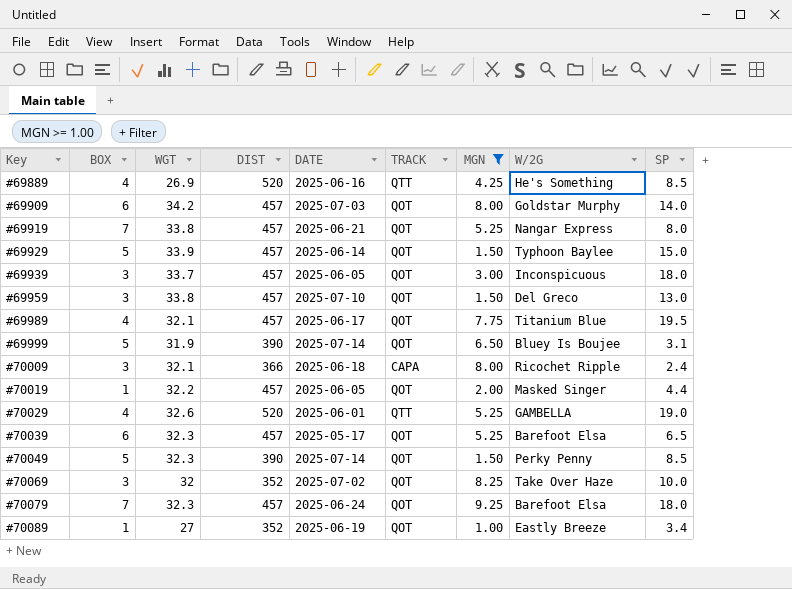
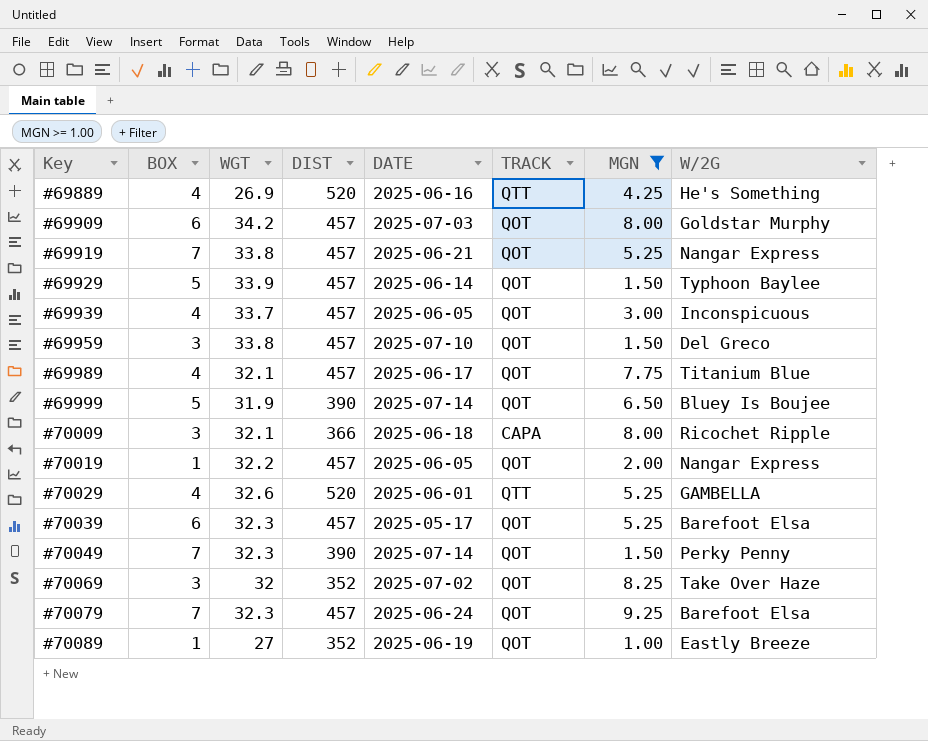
column SP | position: 9 -> none
#69939 | BOX: 3 -> 4
#70019 | W/2G: Masked Singer -> Nangar Express
#70049 | BOX: 5 -> 7

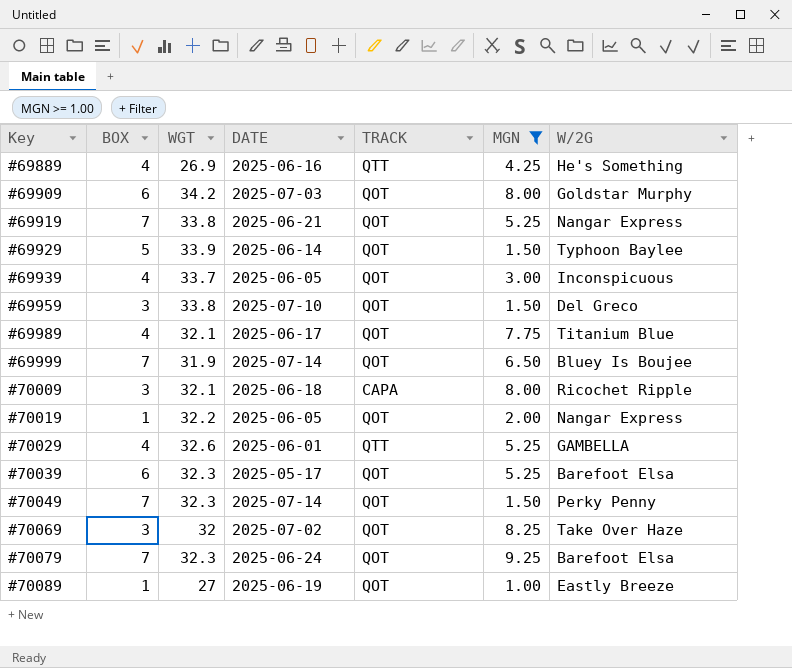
column DIST | position: 4 -> none
#69999 | BOX: 5 -> 7

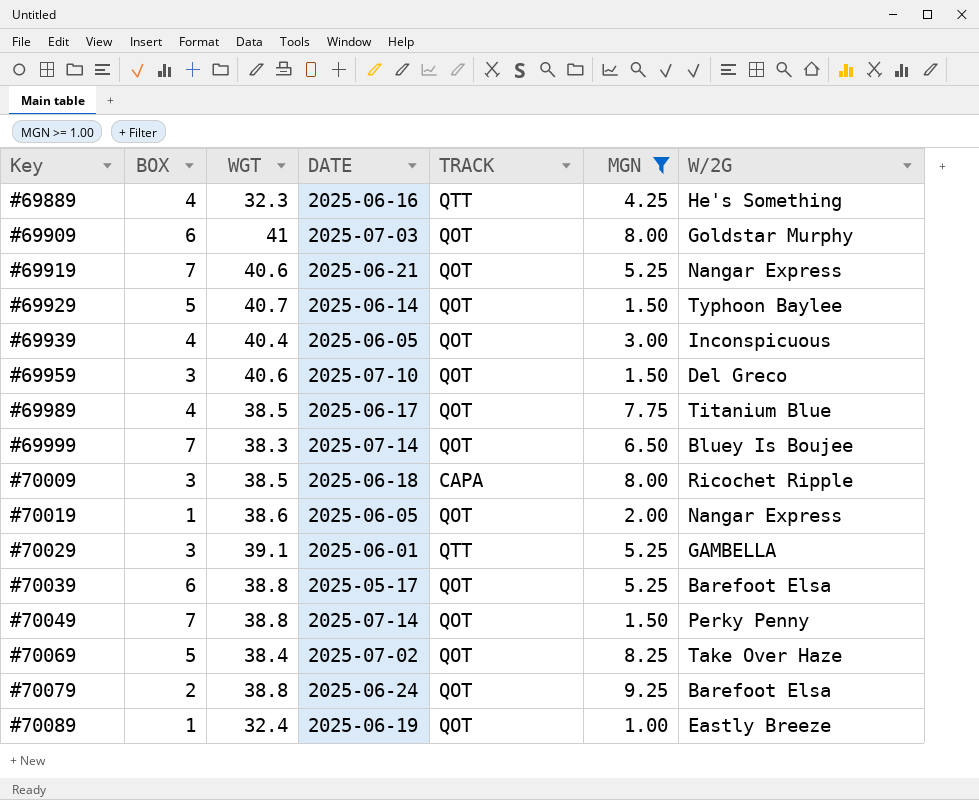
#69889 | WGT: 26.9 -> 32.3
#69909 | WGT: 34.2 -> 41
#69919 | WGT: 33.8 -> 40.6
#69929 | WGT: 33.9 -> 40.7
#69939 | WGT: 33.7 -> 40.4
#69959 | WGT: 33.8 -> 40.6
#69989 | WGT: 32.1 -> 38.5
#69999 | WGT: 31.9 -> 38.3
#70009 | WGT: 32.1 -> 38.5
#70019 | WGT: 32.2 -> 38.6
#70029 | BOX: 4 -> 3
#70029 | WGT: 32.6 -> 39.1
#70039 | WGT: 32.3 -> 38.8
#70049 | WGT: 32.3 -> 38.8
#70069 | BOX: 3 -> 5
#70069 | WGT: 32 -> 38.4
#70079 | BOX: 7 -> 2
#70079 | WGT: 32.3 -> 38.8
#70089 | WGT: 27 -> 32.4

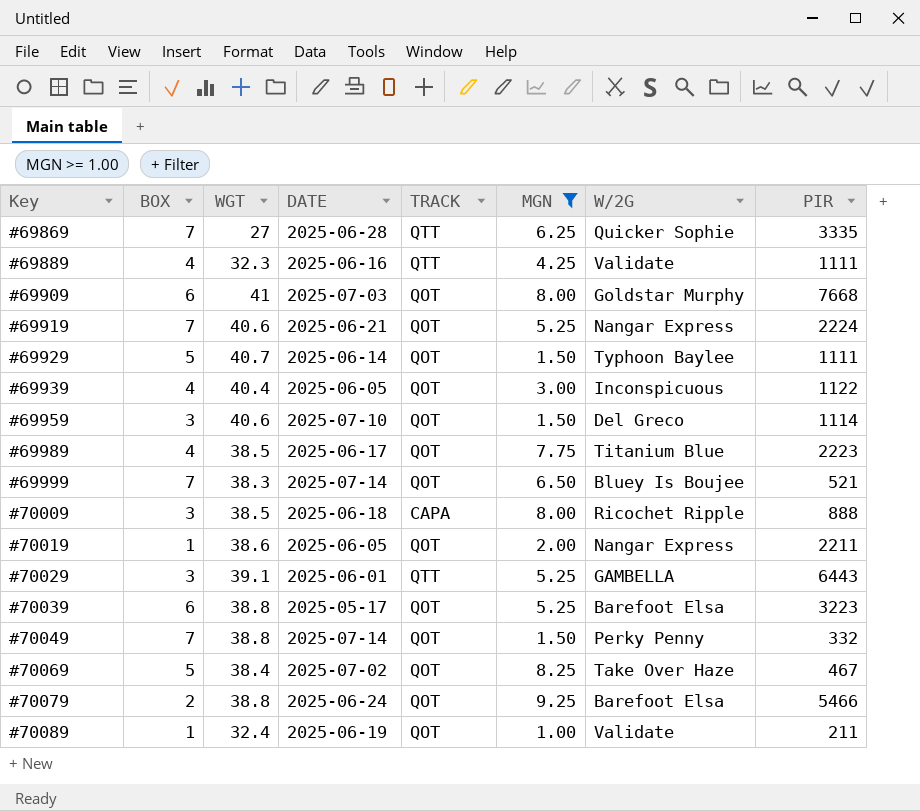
column PIR | position: none -> 8
row #69869: none -> 7 | 27 | 2025-06-28 | QTT | 6.25 | Quicker Sophie | 3335
#69889 | W/2G: He's Something -> Validate
#70089 | W/2G: Eastly Breeze -> Validate

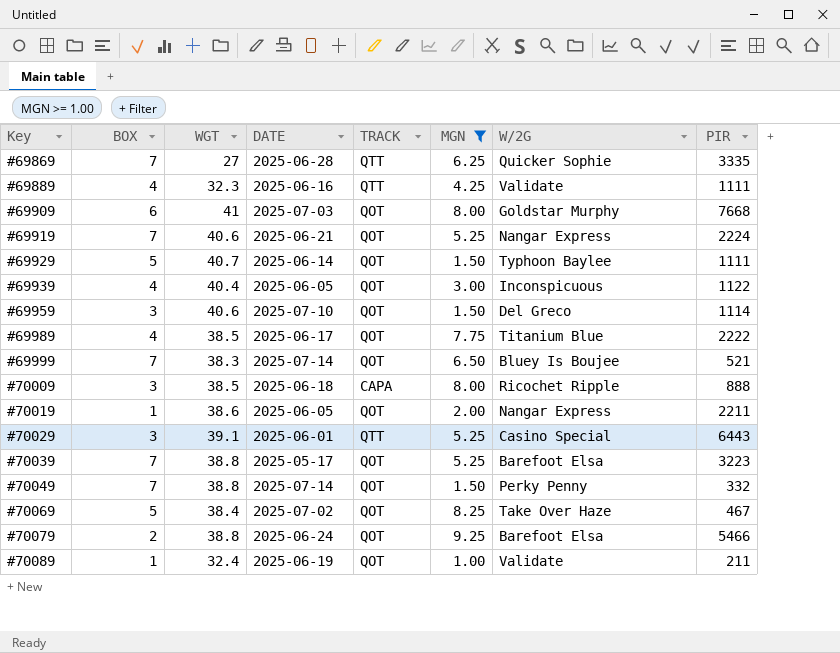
#69989 | PIR: 2223 -> 2222
#70029 | W/2G: GAMBELLA -> Casino Special
#70039 | BOX: 6 -> 7

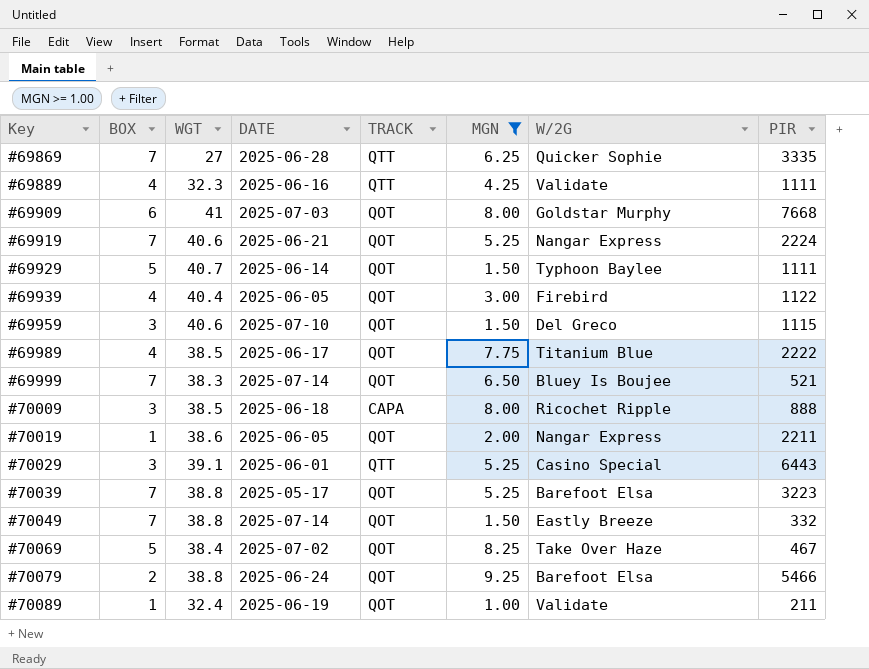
#69939 | W/2G: Inconspicuous -> Firebird
#69959 | PIR: 1114 -> 1115
#70049 | W/2G: Perky Penny -> Eastly Breeze

